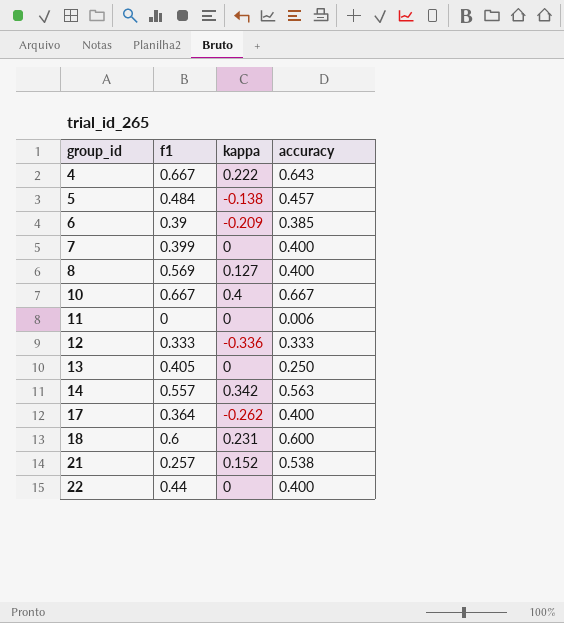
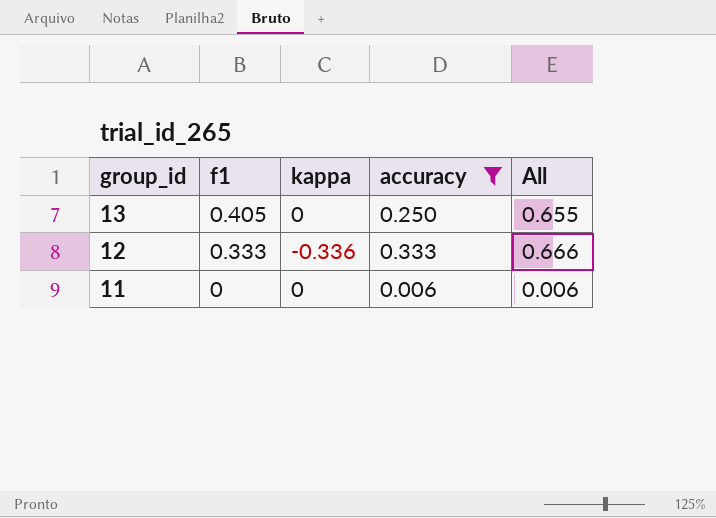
filter: none -> accuracy <= 0.333
row order: group_id ascending -> group_id descending
column All | formula: none -> [f1] + [accuracy]

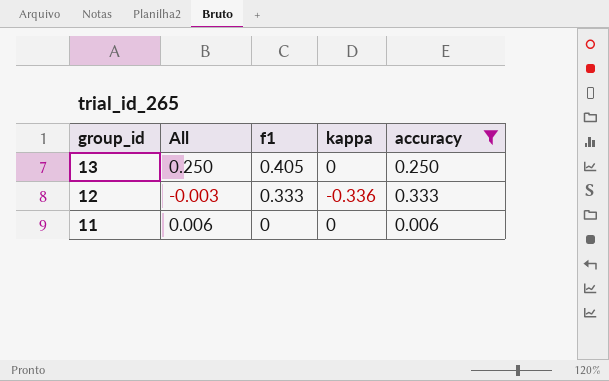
column All | formula: [f1] + [accuracy] -> [kappa] + [accuracy]
column All | position: 5 -> 2

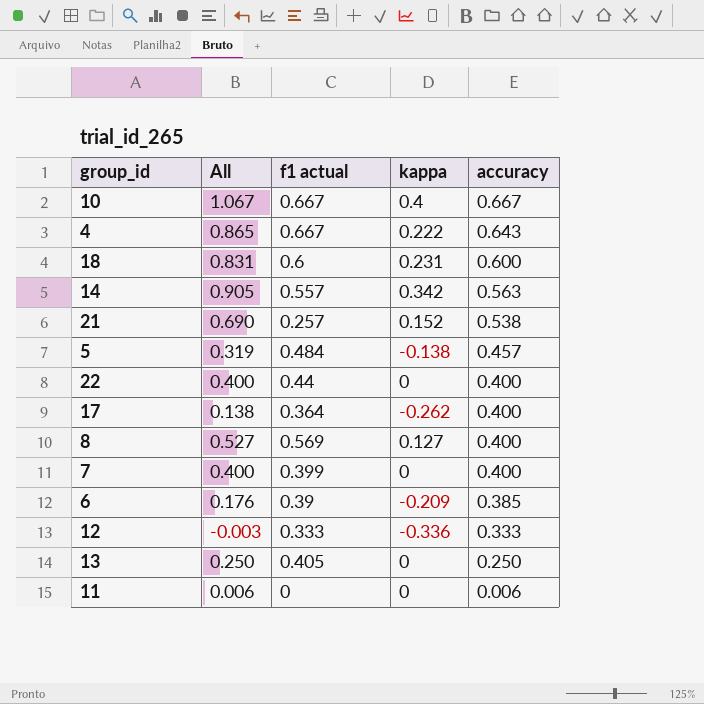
filter: accuracy <= 0.333 -> none
row order: group_id descending -> accuracy descending
column name: f1 -> f1 actual

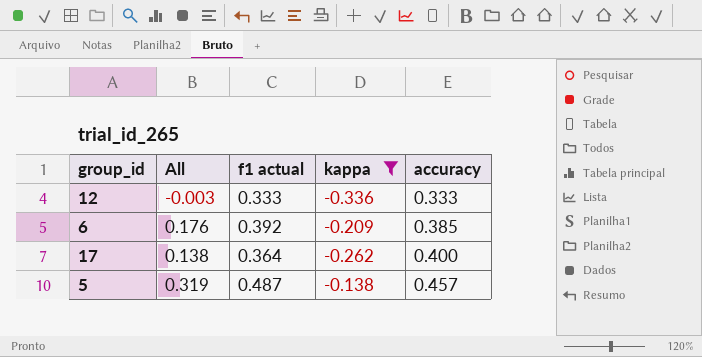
filter: none -> kappa <= -0.138
row order: accuracy descending -> accuracy ascending
6 | f1 actual: 0.39 -> 0.392
5 | f1 actual: 0.484 -> 0.487

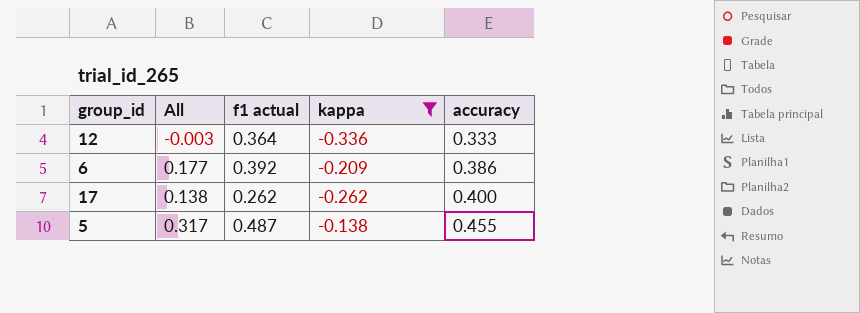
12 | f1 actual: 0.333 -> 0.364
6 | All: 0.176 -> 0.177
6 | accuracy: 0.385 -> 0.386
17 | f1 actual: 0.364 -> 0.262
5 | All: 0.319 -> 0.317
5 | accuracy: 0.457 -> 0.455

